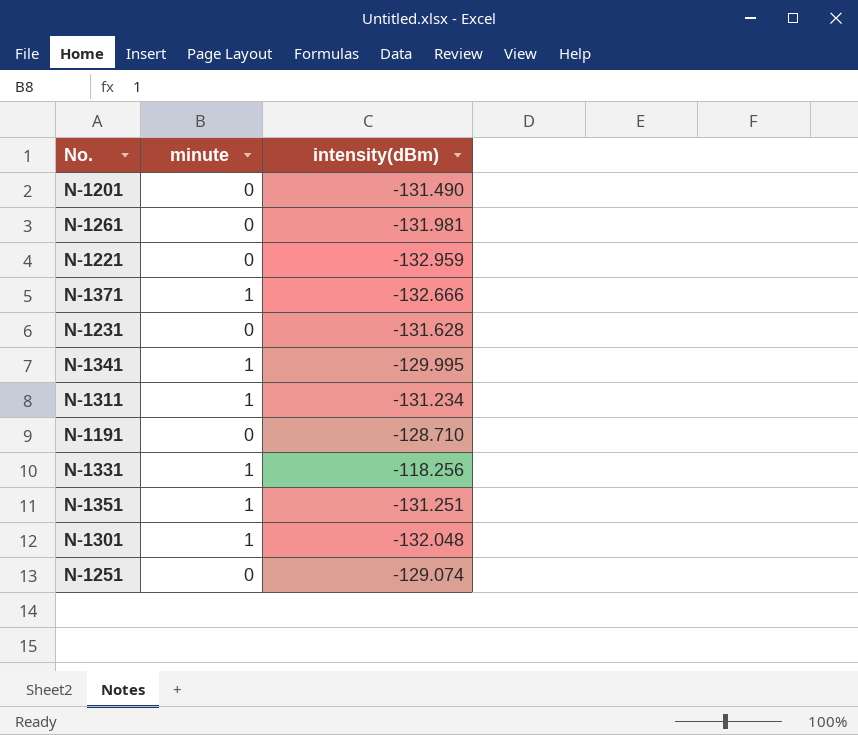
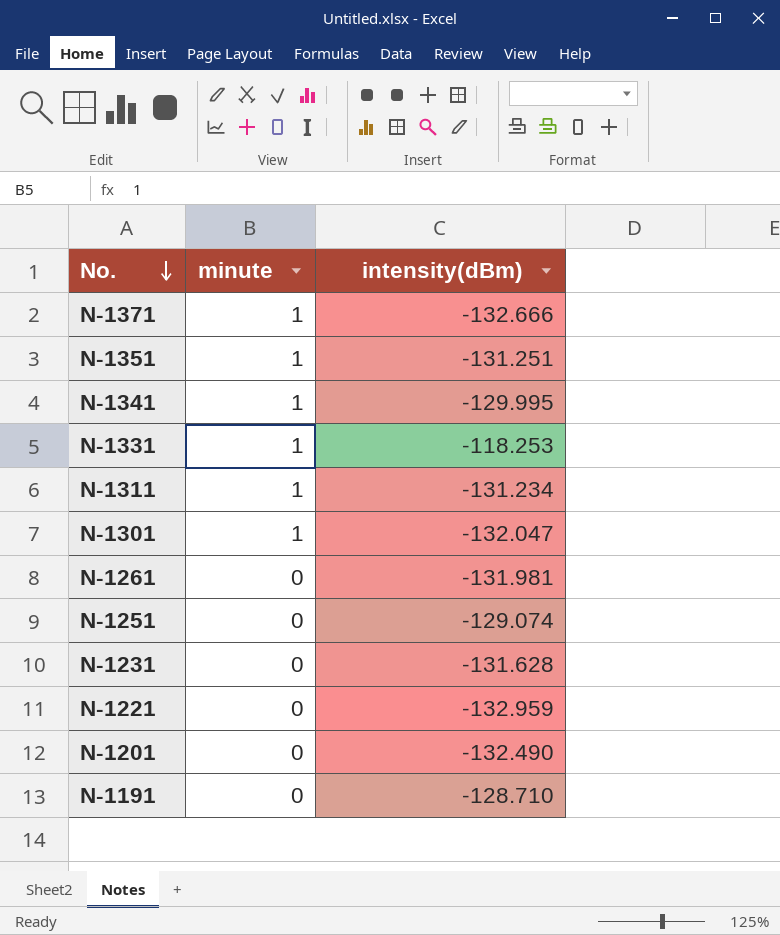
row order: none -> No. descending
N-1331 | intensity(dBm): -118.256 -> -118.253
N-1301 | intensity(dBm): -132.048 -> -132.047
N-1201 | intensity(dBm): -131.490 -> -132.490

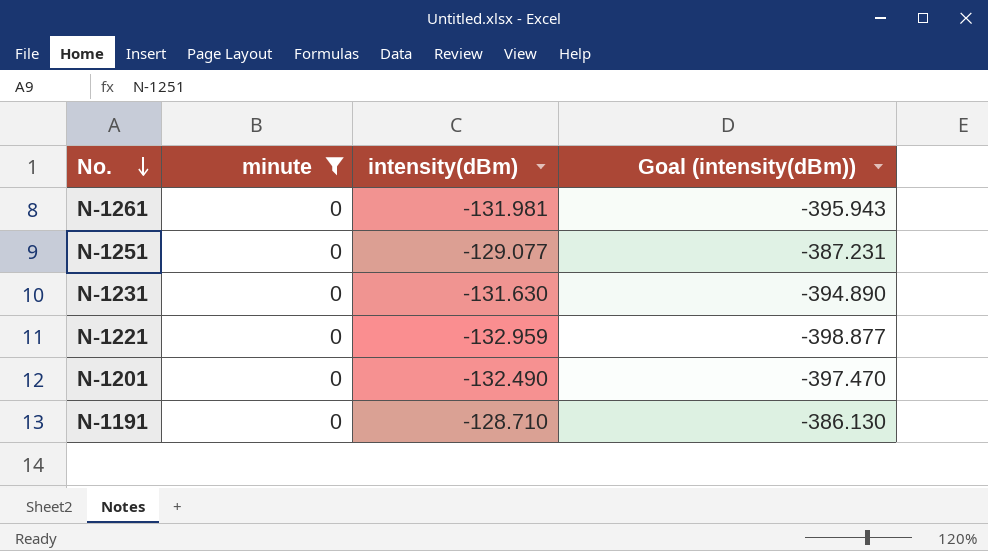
filter: none -> minute = 0
column Goal (intensity(dBm)) | formula: none -> [intensity(dBm)] * 3
N-1251 | intensity(dBm): -129.074 -> -129.077
N-1231 | intensity(dBm): -131.628 -> -131.630

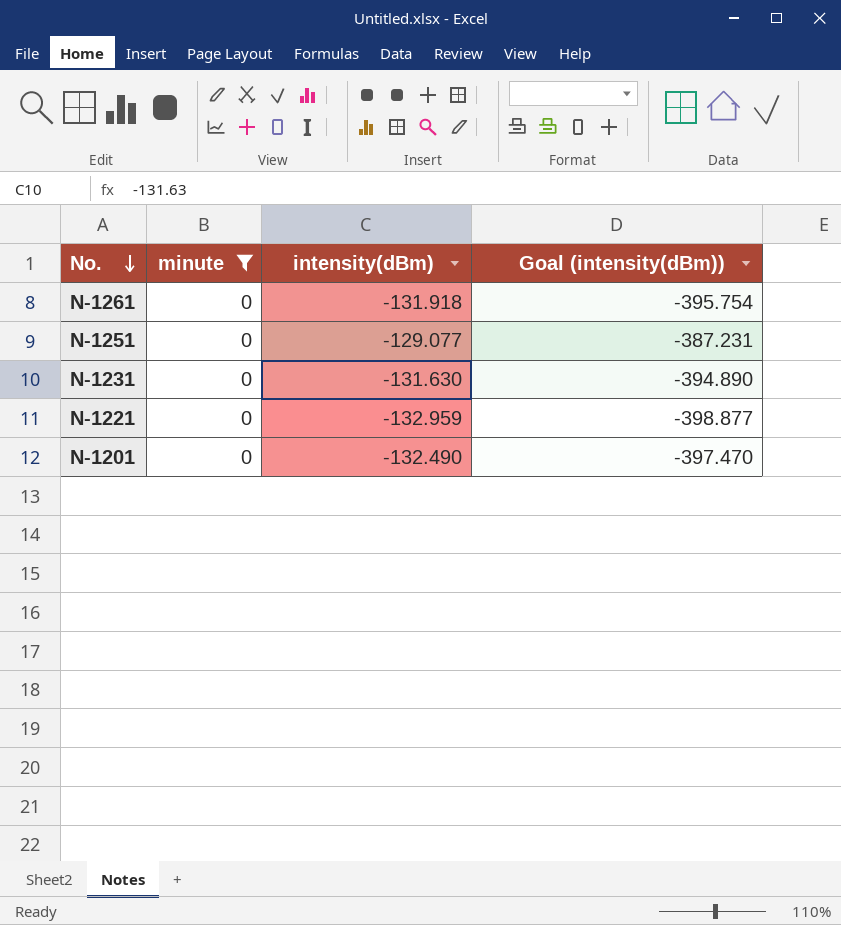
row N-1191: 0 | -128.710 | -386.130 -> none
N-1261 | intensity(dBm): -131.981 -> -131.918
N-1261 | Goal (intensity(dBm)): -395.943 -> -395.754

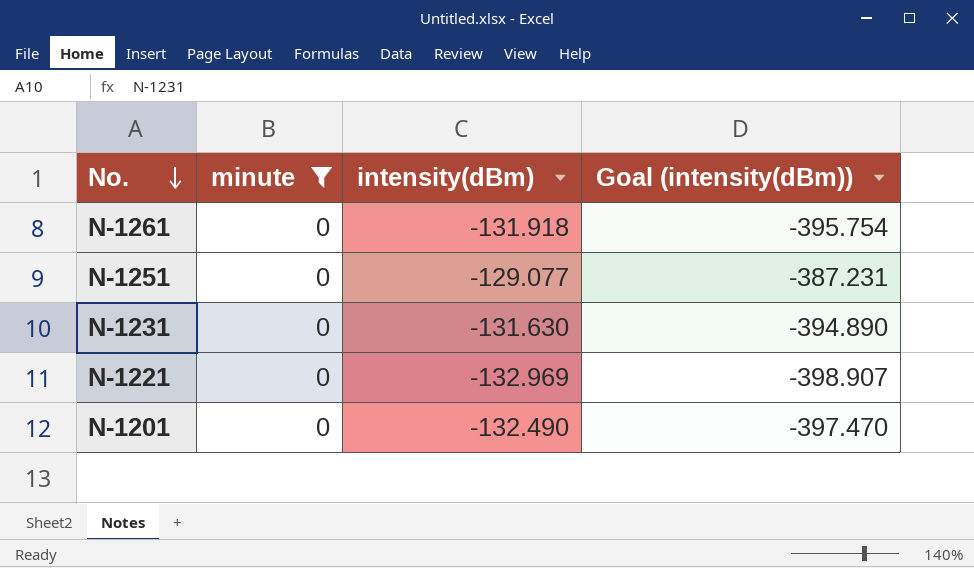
N-1221 | intensity(dBm): -132.959 -> -132.969
N-1221 | Goal (intensity(dBm)): -398.877 -> -398.907

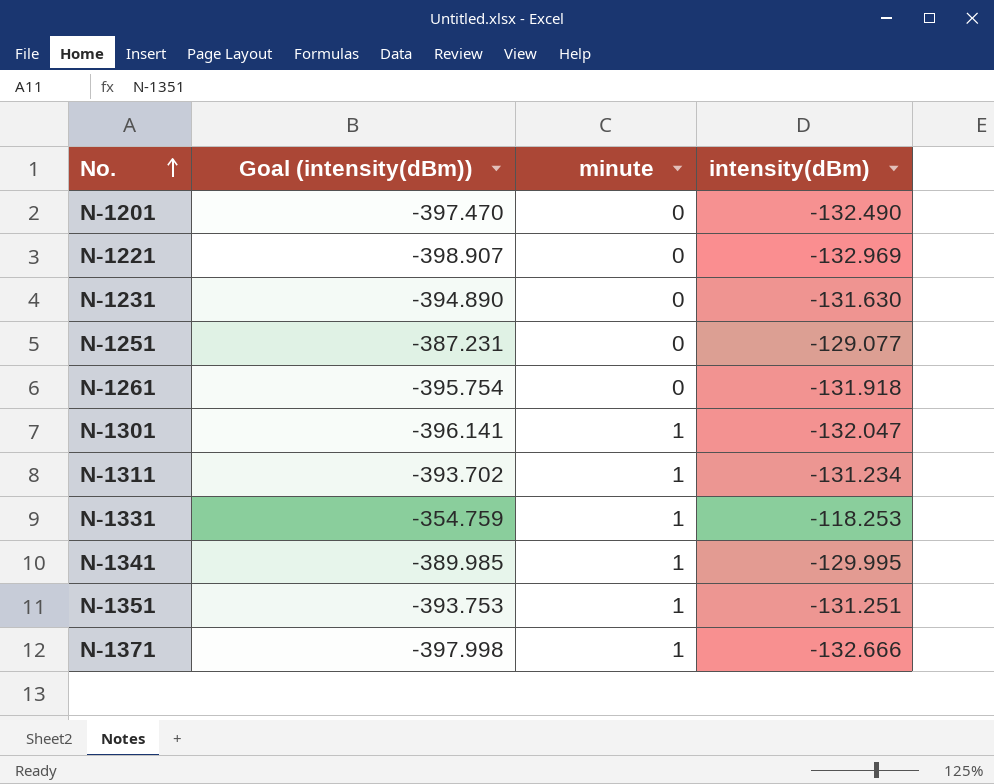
filter: minute = 0 -> none
row order: No. descending -> No. ascending
column Goal (intensity(dBm)) | position: 4 -> 2

